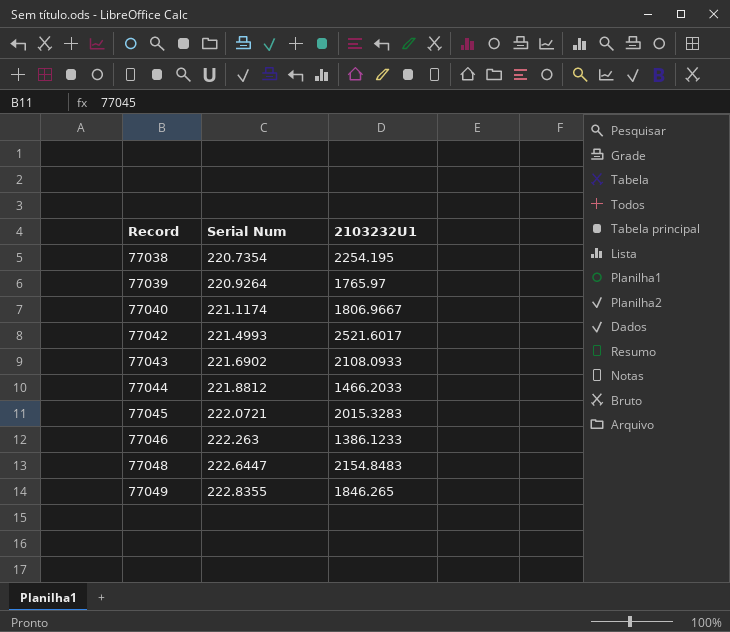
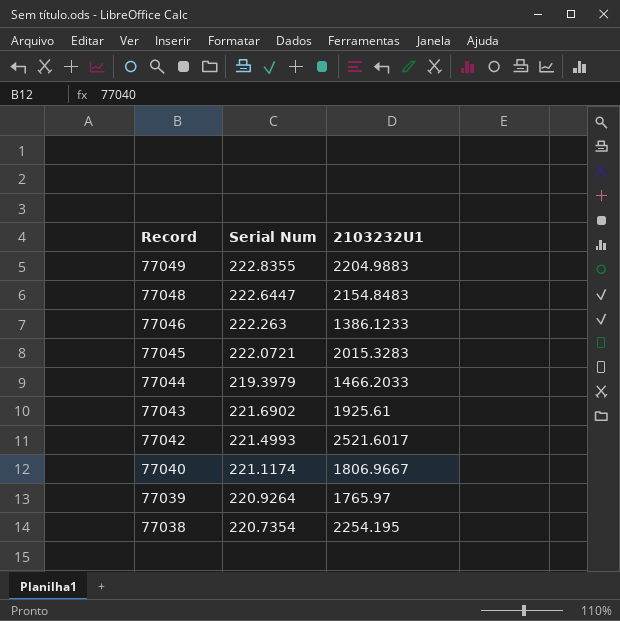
row order: Record ascending -> Record descending
77049 | 2103232U1: 1846.265 -> 2204.9883
77044 | Serial Num: 221.8812 -> 219.3979
77043 | 2103232U1: 2108.0933 -> 1925.61

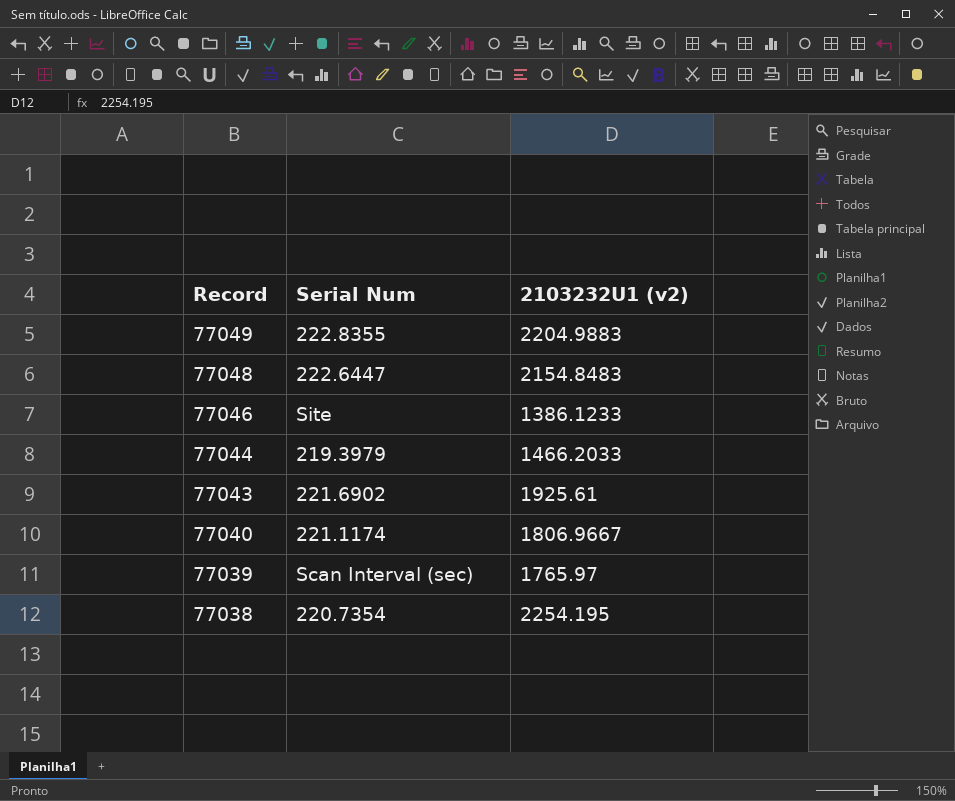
column name: 2103232U1 -> 2103232U1 (v2)
row 77045: 222.0721 | 2015.3283 -> none
row 77042: 221.4993 | 2521.6017 -> none
77046 | Serial Num: 222.263 -> Site
77039 | Serial Num: 220.9264 -> Scan Interval (sec)

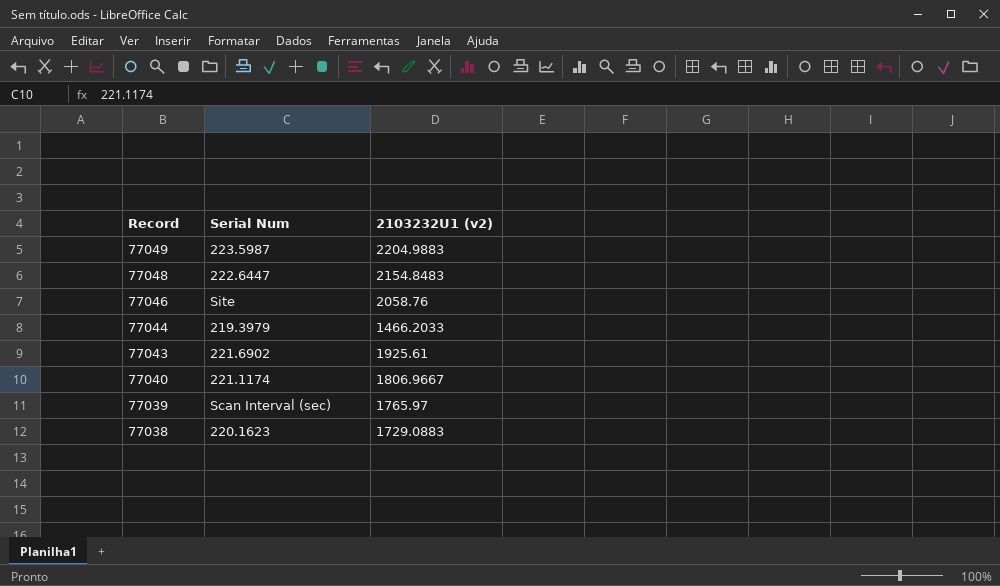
77049 | Serial Num: 222.8355 -> 223.5987
77046 | 2103232U1 (v2): 1386.1233 -> 2058.76
77038 | Serial Num: 220.7354 -> 220.1623
77038 | 2103232U1 (v2): 2254.195 -> 1729.0883

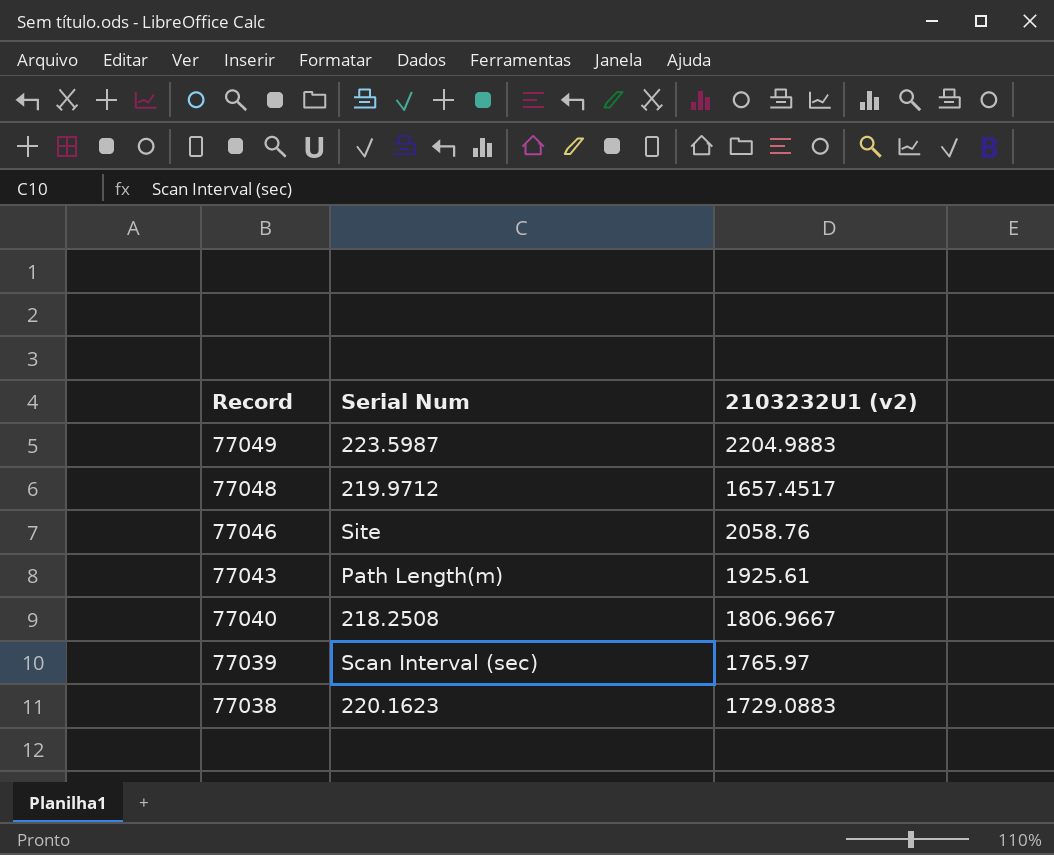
row 77044: 219.3979 | 1466.2033 -> none
77048 | Serial Num: 222.6447 -> 219.9712
77048 | 2103232U1 (v2): 2154.8483 -> 1657.4517
77043 | Serial Num: 221.6902 -> Path Length(m)
77040 | Serial Num: 221.1174 -> 218.2508

